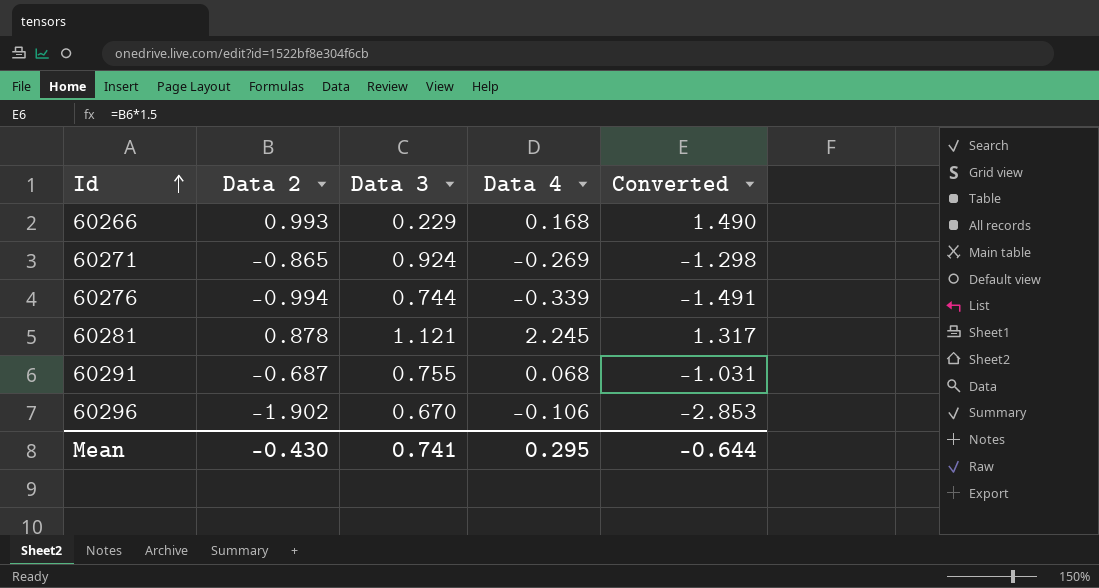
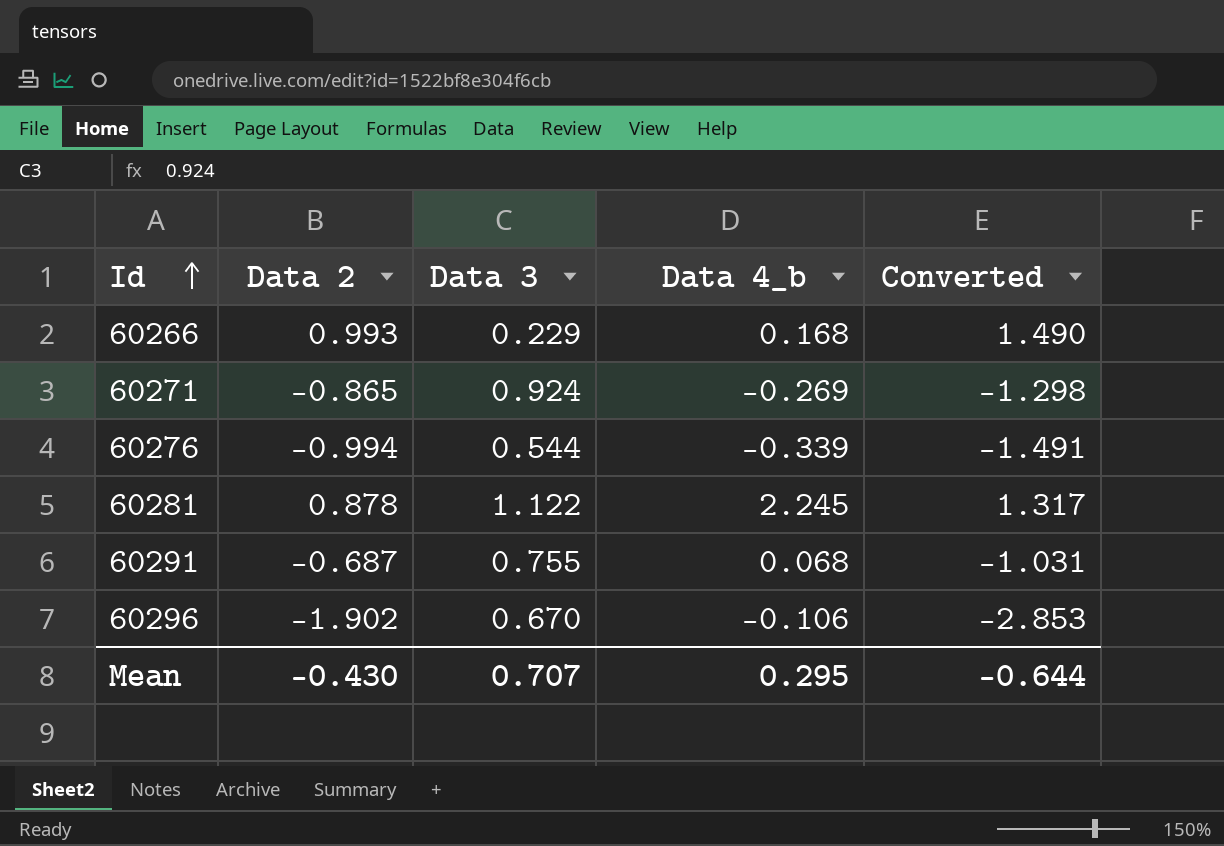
column name: Data 4 -> Data 4_b
60276 | Data 3: 0.744 -> 0.544
60281 | Data 3: 1.121 -> 1.122
Mean | Data 3: 0.741 -> 0.707

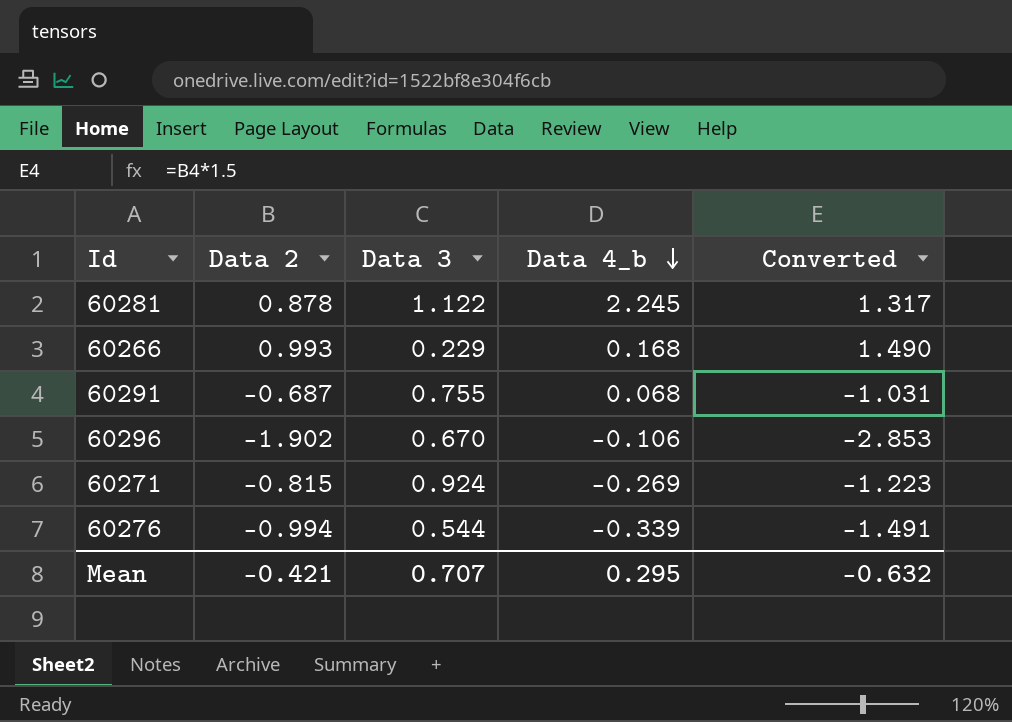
row order: Id ascending -> Data 4_b descending
60271 | Data 2: -0.865 -> -0.815
60271 | Converted: -1.298 -> -1.223
Mean | Data 2: -0.430 -> -0.421
Mean | Converted: -0.644 -> -0.632

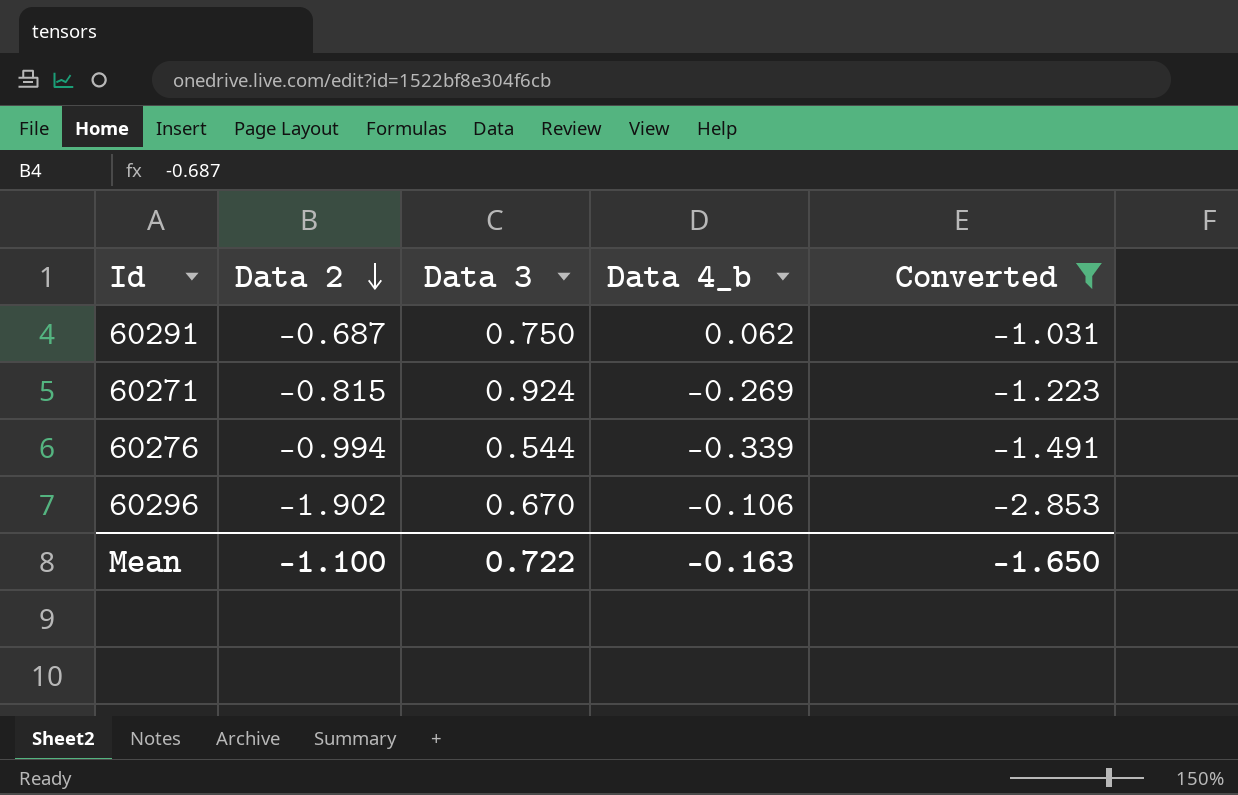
filter: none -> Converted <= -1.031
row order: Data 4_b descending -> Data 2 descending
60291 | Data 3: 0.755 -> 0.750
60291 | Data 4_b: 0.068 -> 0.062
Mean | Data 2: -0.421 -> -1.100
Mean | Data 3: 0.707 -> 0.722
Mean | Data 4_b: 0.295 -> -0.163
Mean | Converted: -0.632 -> -1.650

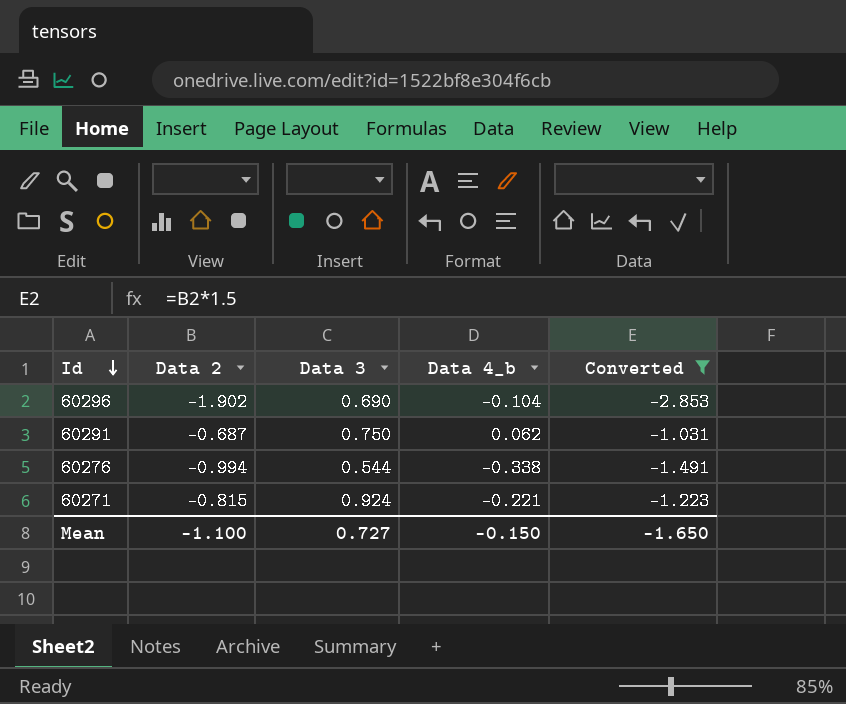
row order: Data 2 descending -> Id descending
60296 | Data 3: 0.670 -> 0.690
60296 | Data 4_b: -0.106 -> -0.104
60276 | Data 4_b: -0.339 -> -0.338
60271 | Data 4_b: -0.269 -> -0.221
Mean | Data 3: 0.722 -> 0.727
Mean | Data 4_b: -0.163 -> -0.150

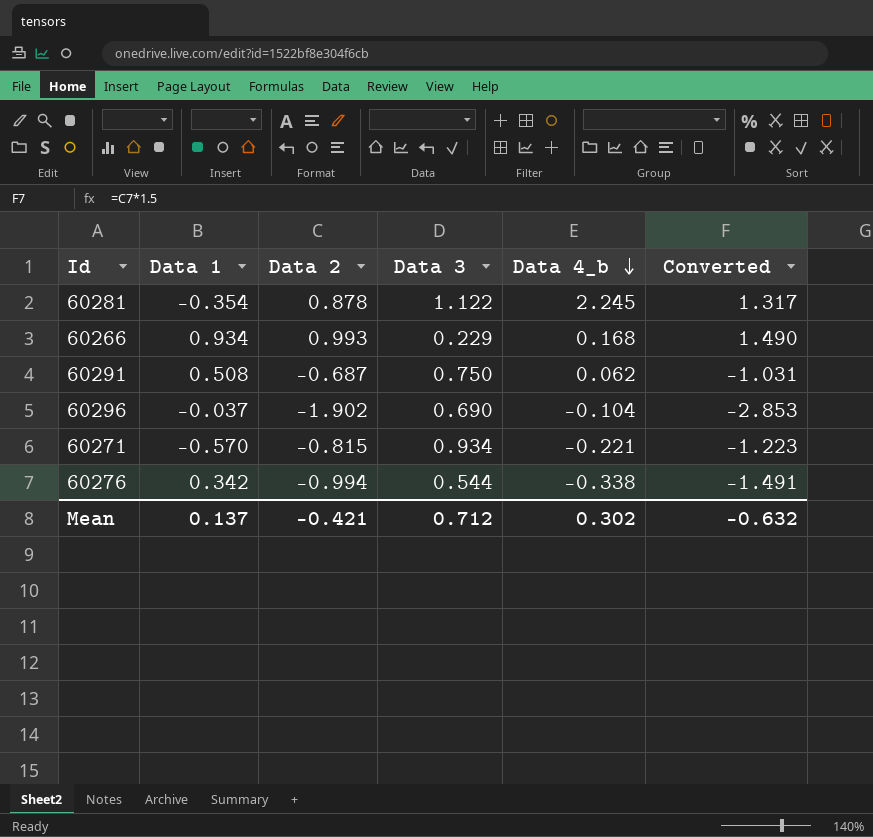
filter: Converted <= -1.031 -> none
row order: Id descending -> Data 4_b descending
column Data 1 | position: none -> 2
60271 | Data 3: 0.924 -> 0.934
Mean | Data 2: -1.100 -> -0.421
Mean | Data 3: 0.727 -> 0.712
Mean | Data 4_b: -0.150 -> 0.302
Mean | Converted: -1.650 -> -0.632

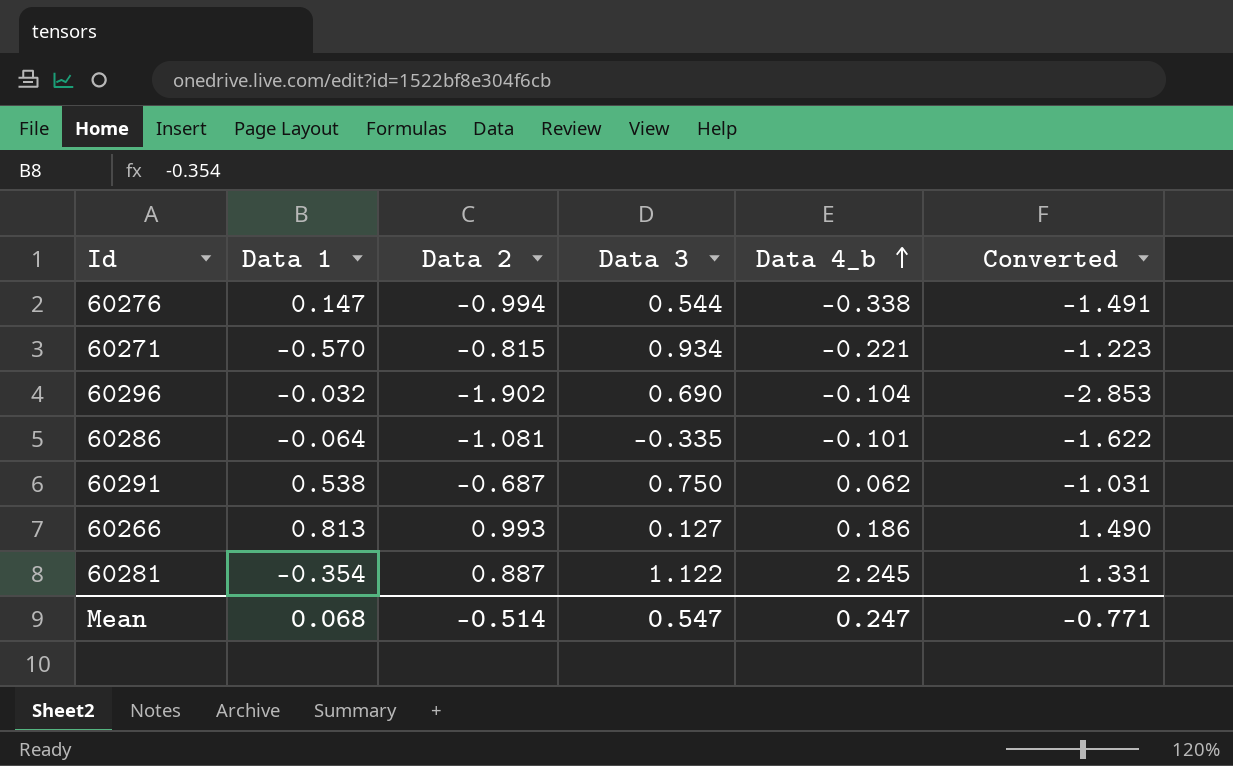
row order: Data 4_b descending -> Data 4_b ascending
60276 | Data 1: 0.342 -> 0.147
60296 | Data 1: -0.037 -> -0.032
row 60286: none -> -0.064 | -1.081 | -0.335 | -0.101 | -1.622
60291 | Data 1: 0.508 -> 0.538
60266 | Data 1: 0.934 -> 0.813
60266 | Data 3: 0.229 -> 0.127
60266 | Data 4_b: 0.168 -> 0.186
60281 | Data 2: 0.878 -> 0.887
60281 | Converted: 1.317 -> 1.331
Mean | Data 1: 0.137 -> 0.068
Mean | Data 2: -0.421 -> -0.514
Mean | Data 3: 0.712 -> 0.547
Mean | Data 4_b: 0.302 -> 0.247
Mean | Converted: -0.632 -> -0.771

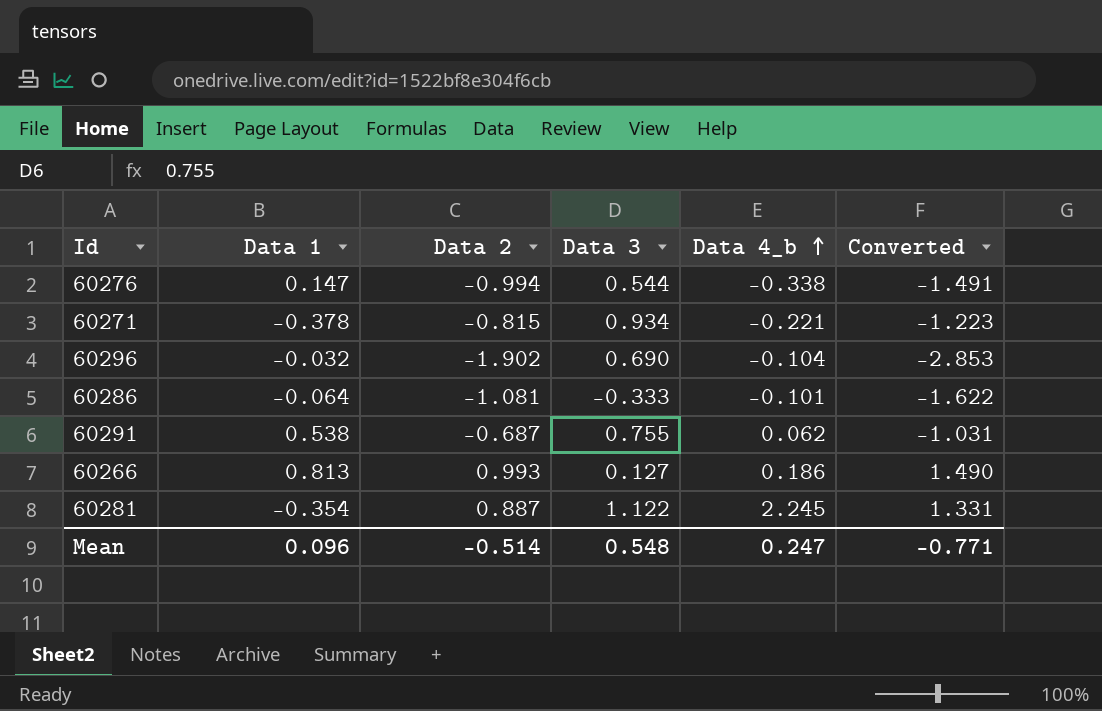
60271 | Data 1: -0.570 -> -0.378
60286 | Data 3: -0.335 -> -0.333
60291 | Data 3: 0.750 -> 0.755
Mean | Data 1: 0.068 -> 0.096
Mean | Data 3: 0.547 -> 0.548

